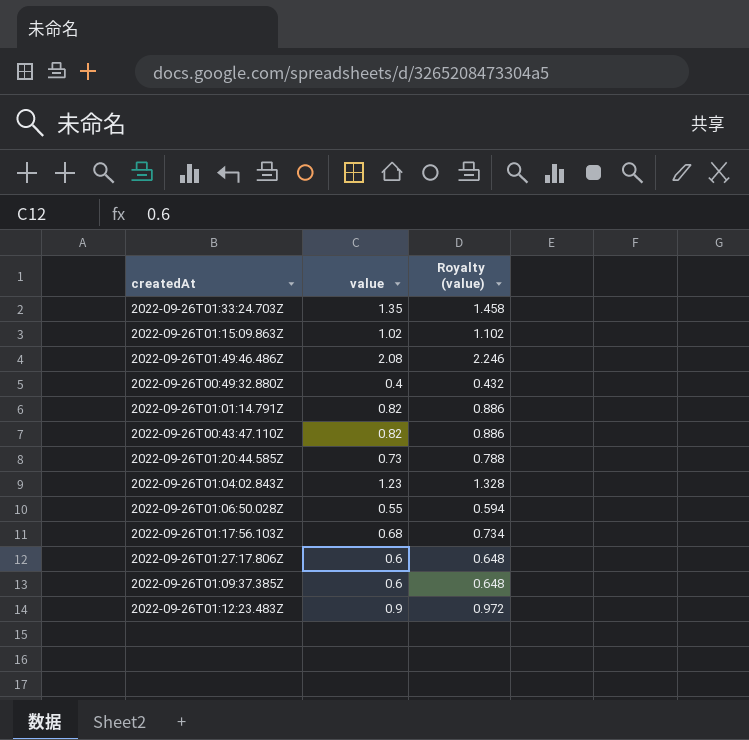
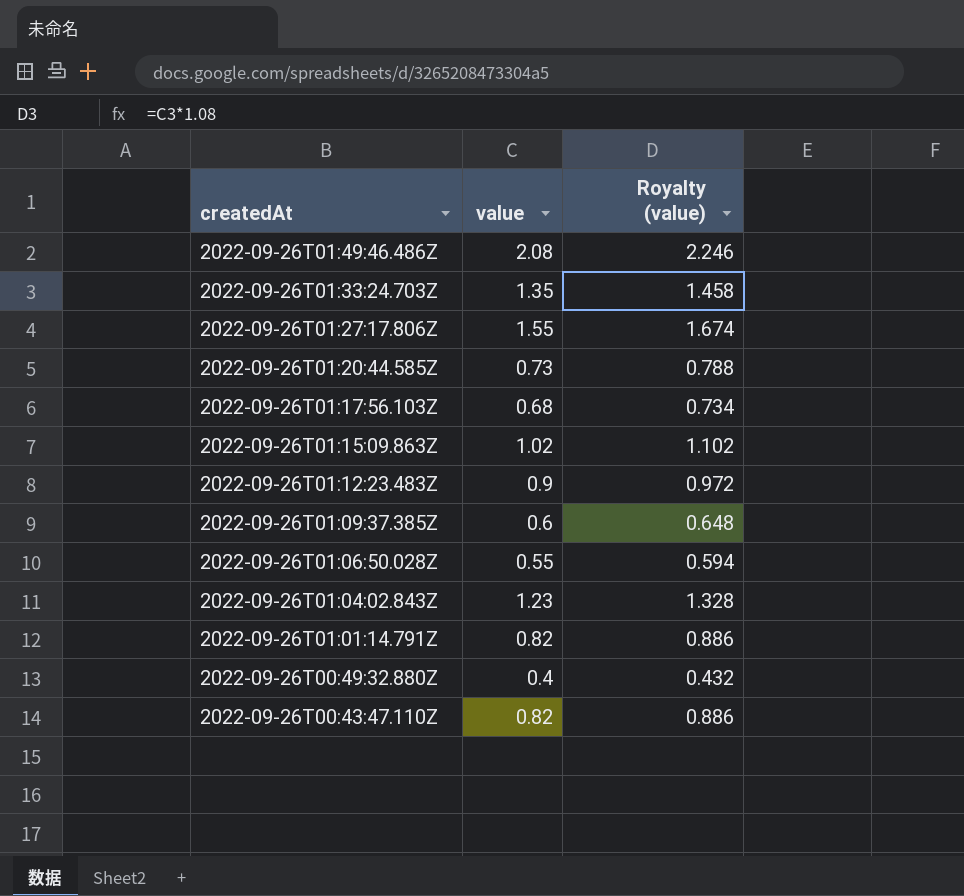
row order: none -> createdAt descending
2022-09-26T01:27:17.806Z | value: 0.6 -> 1.55
2022-09-26T01:27:17.806Z | Royalty (value): 0.648 -> 1.674

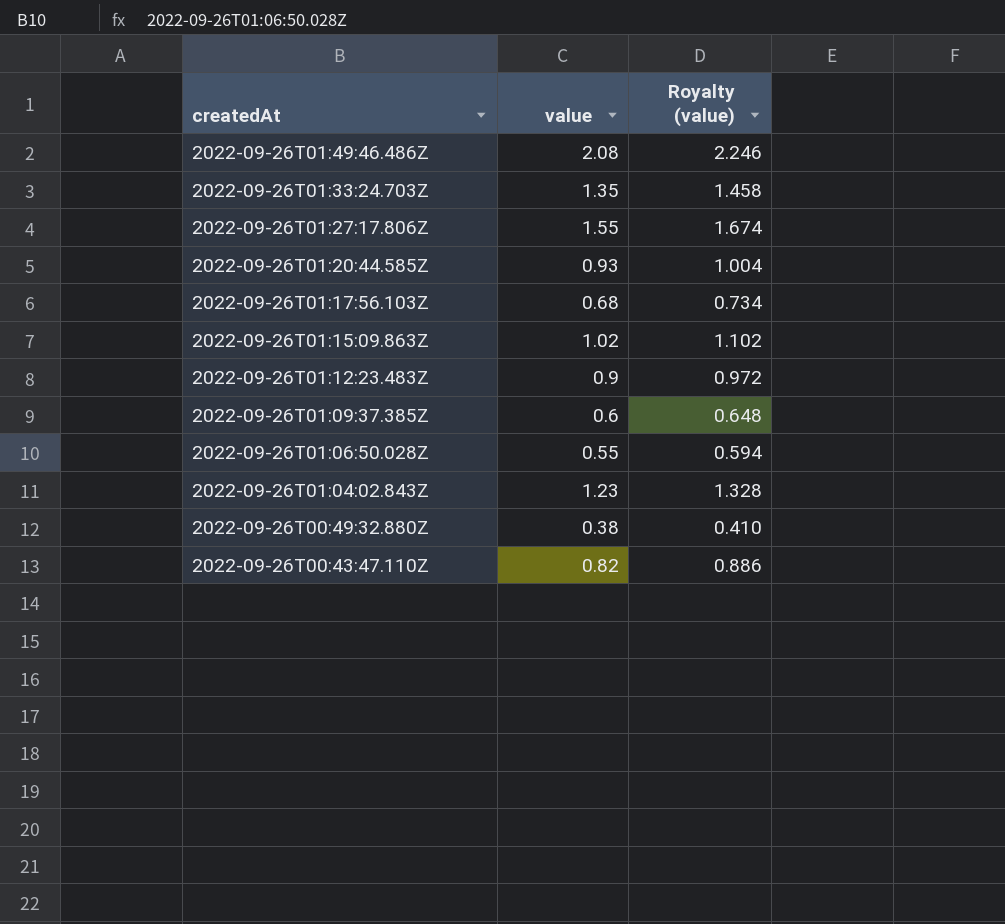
row 2022-09-26T01:01:14.791Z: 0.82 | 0.886 -> none
2022-09-26T01:20:44.585Z | value: 0.73 -> 0.93
2022-09-26T01:20:44.585Z | Royalty (value): 0.788 -> 1.004
2022-09-26T00:49:32.880Z | value: 0.4 -> 0.38
2022-09-26T00:49:32.880Z | Royalty (value): 0.432 -> 0.410

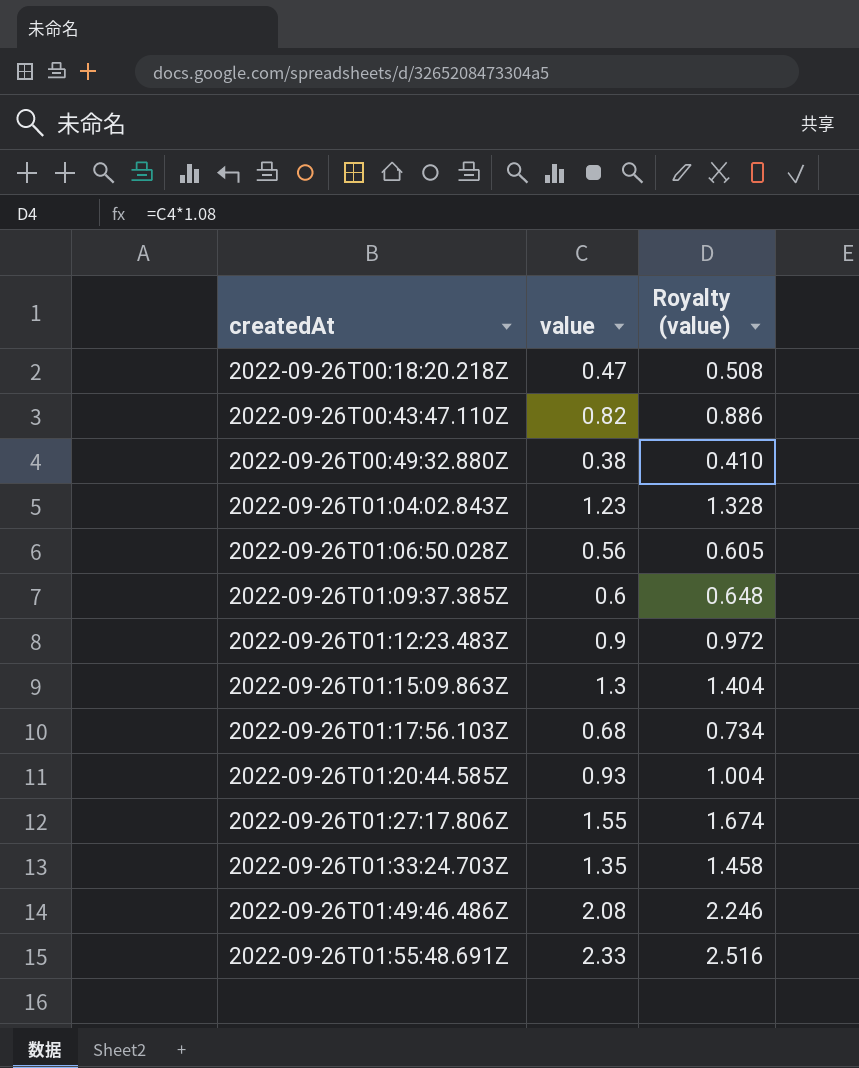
row order: createdAt descending -> createdAt ascending
row 2022-09-26T00:18:20.218Z: none -> 0.47 | 0.508
2022-09-26T01:06:50.028Z | value: 0.55 -> 0.56
2022-09-26T01:06:50.028Z | Royalty (value): 0.594 -> 0.605
2022-09-26T01:15:09.863Z | value: 1.02 -> 1.3
2022-09-26T01:15:09.863Z | Royalty (value): 1.102 -> 1.404
row 2022-09-26T01:55:48.691Z: none -> 2.33 | 2.516

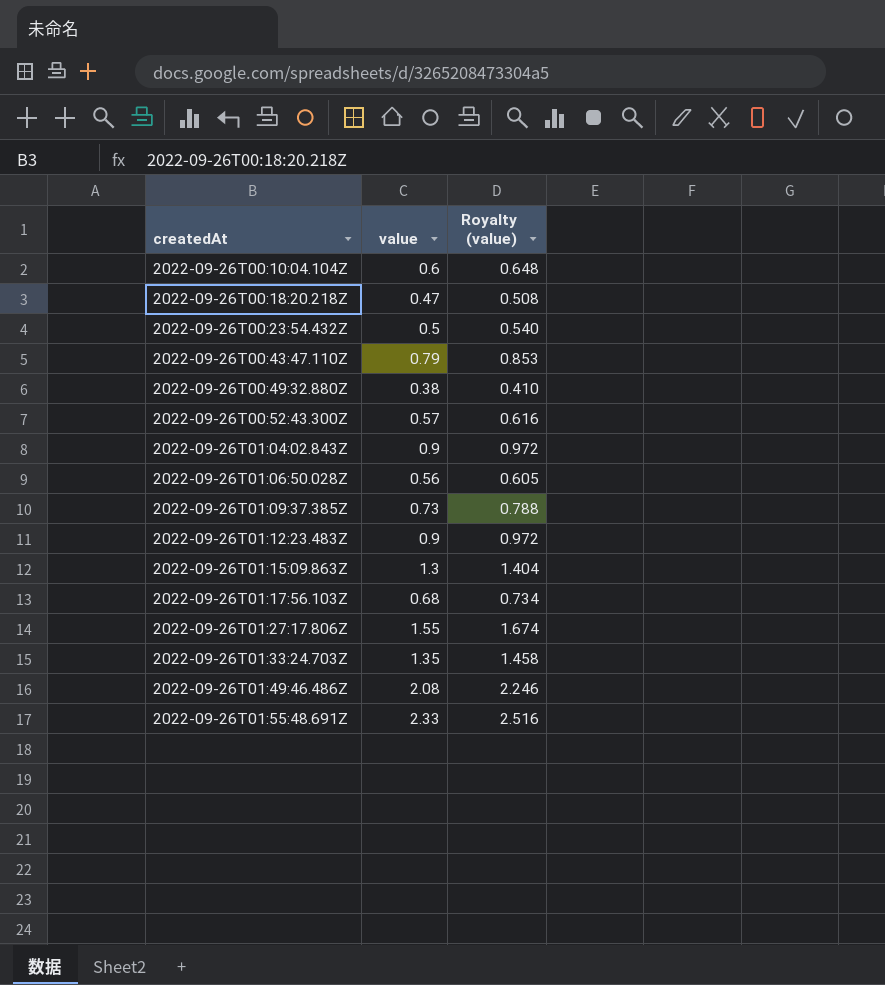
row 2022-09-26T01:20:44.585Z: 0.93 | 1.004 -> none
row 2022-09-26T00:10:04.104Z: none -> 0.6 | 0.648
row 2022-09-26T00:23:54.432Z: none -> 0.5 | 0.540
2022-09-26T00:43:47.110Z | value: 0.82 -> 0.79
2022-09-26T00:43:47.110Z | Royalty (value): 0.886 -> 0.853
row 2022-09-26T00:52:43.300Z: none -> 0.57 | 0.616
2022-09-26T01:04:02.843Z | value: 1.23 -> 0.9
2022-09-26T01:04:02.843Z | Royalty (value): 1.328 -> 0.972
2022-09-26T01:09:37.385Z | value: 0.6 -> 0.73
2022-09-26T01:09:37.385Z | Royalty (value): 0.648 -> 0.788

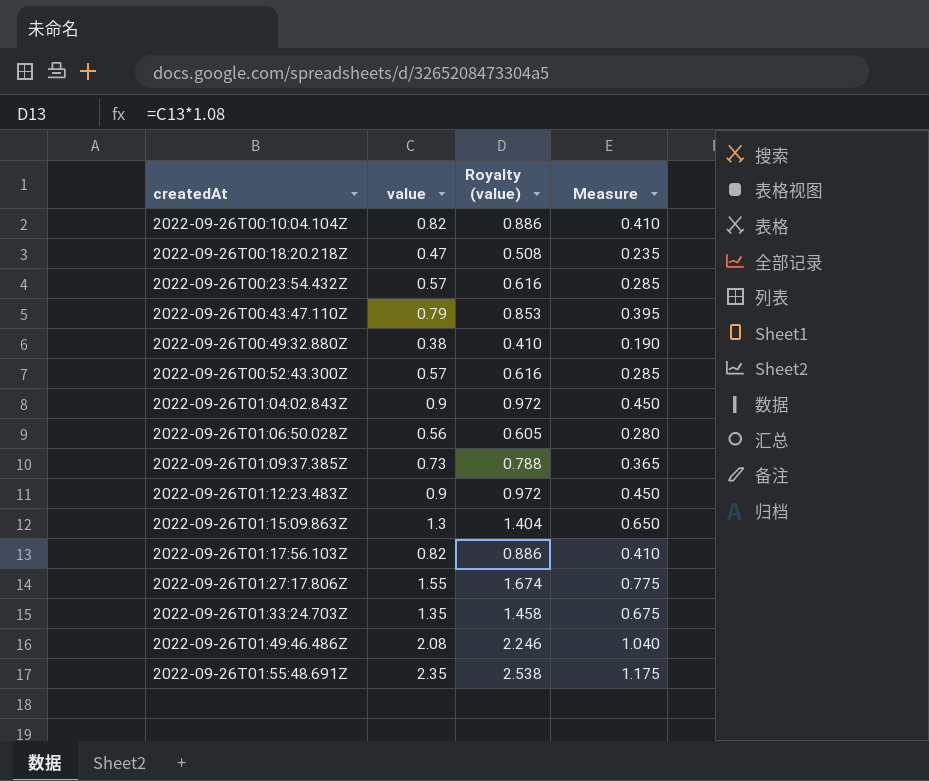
column Measure | formula: none -> [value] * 0.5
2022-09-26T00:10:04.104Z | value: 0.6 -> 0.82
2022-09-26T00:10:04.104Z | Royalty (value): 0.648 -> 0.886
2022-09-26T00:23:54.432Z | value: 0.5 -> 0.57
2022-09-26T00:23:54.432Z | Royalty (value): 0.540 -> 0.616
2022-09-26T01:17:56.103Z | value: 0.68 -> 0.82
2022-09-26T01:17:56.103Z | Royalty (value): 0.734 -> 0.886
2022-09-26T01:55:48.691Z | value: 2.33 -> 2.35
2022-09-26T01:55:48.691Z | Royalty (value): 2.516 -> 2.538

